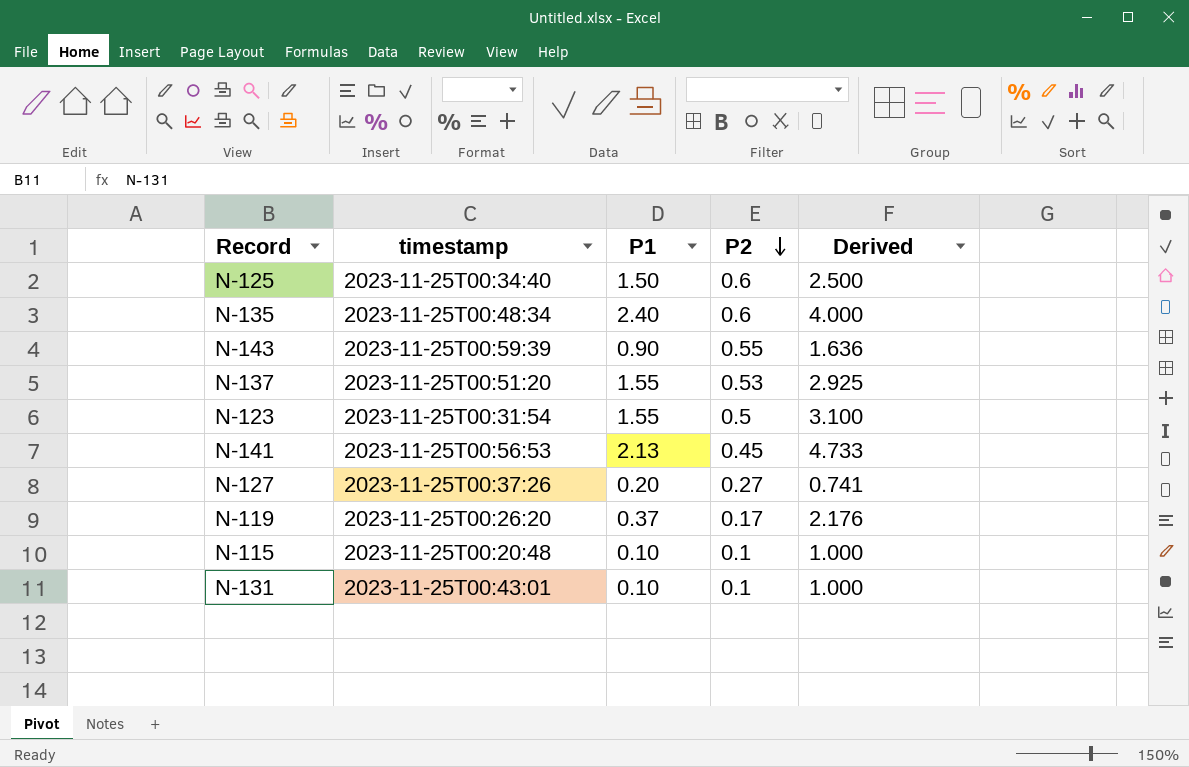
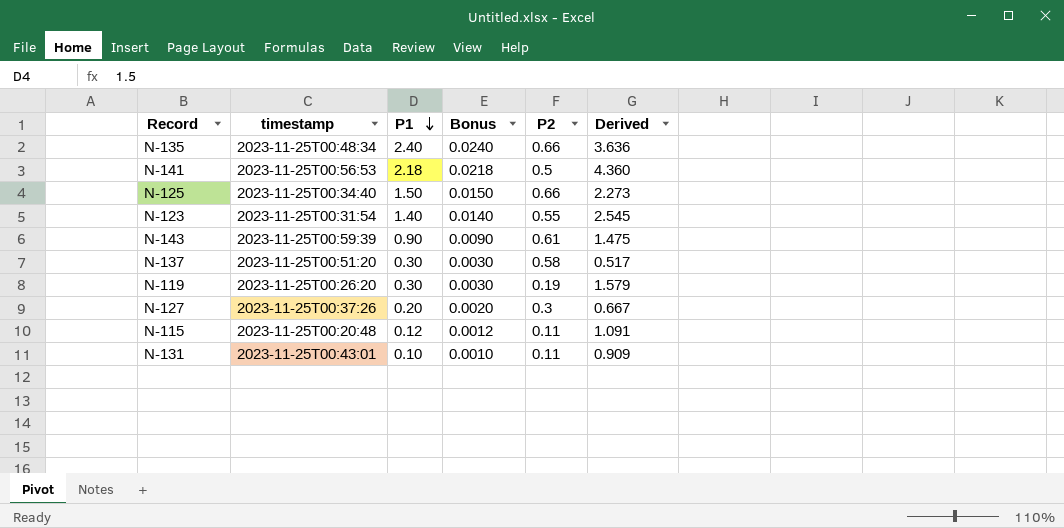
row order: P2 descending -> P1 descending
column Bonus | formula: none -> [P1] * 0.01
N-135 | P2: 0.6 -> 0.66
N-135 | Derived: 4.000 -> 3.636
N-141 | P1: 2.13 -> 2.18
N-141 | P2: 0.45 -> 0.5
N-141 | Derived: 4.733 -> 4.360
N-125 | P2: 0.6 -> 0.66
N-125 | Derived: 2.500 -> 2.273
N-123 | P1: 1.55 -> 1.40
N-123 | P2: 0.5 -> 0.55
N-123 | Derived: 3.100 -> 2.545
N-143 | P2: 0.55 -> 0.61
N-143 | Derived: 1.636 -> 1.475
N-137 | P1: 1.55 -> 0.30
N-137 | P2: 0.53 -> 0.58
N-137 | Derived: 2.925 -> 0.517
N-119 | P1: 0.37 -> 0.30
N-119 | P2: 0.17 -> 0.19
N-119 | Derived: 2.176 -> 1.579
N-127 | P2: 0.27 -> 0.3
N-127 | Derived: 0.741 -> 0.667
N-115 | P1: 0.10 -> 0.12
N-115 | P2: 0.1 -> 0.11
N-115 | Derived: 1.000 -> 1.091
N-131 | P2: 0.1 -> 0.11
N-131 | Derived: 1.000 -> 0.909

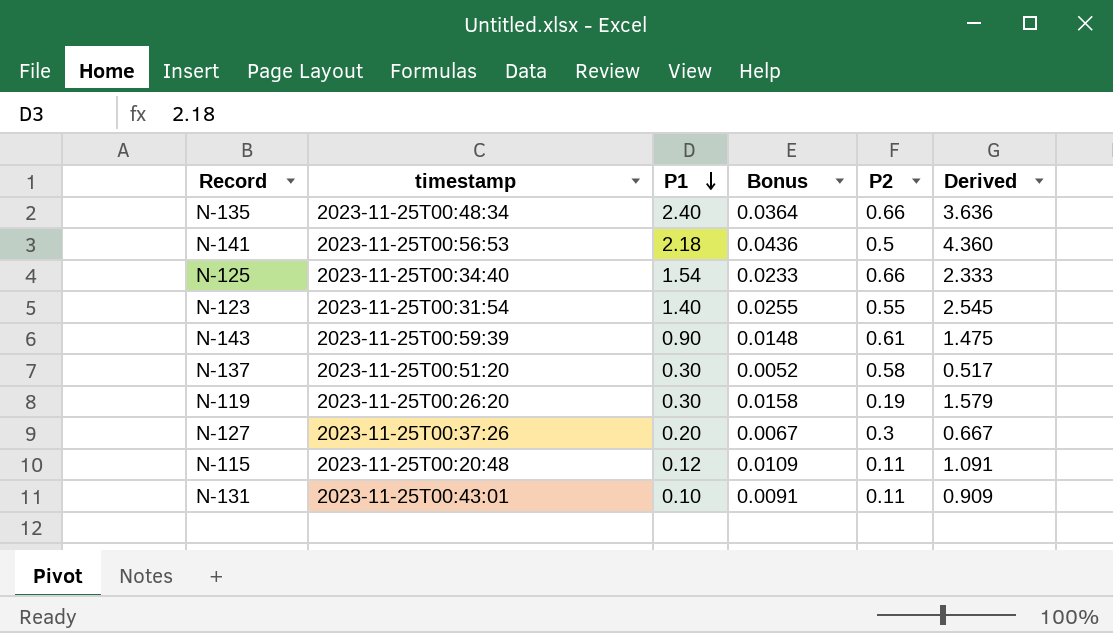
column Bonus | formula: [P1] * 0.01 -> [Derived] * 0.01
N-125 | P1: 1.50 -> 1.54
N-125 | Derived: 2.273 -> 2.333

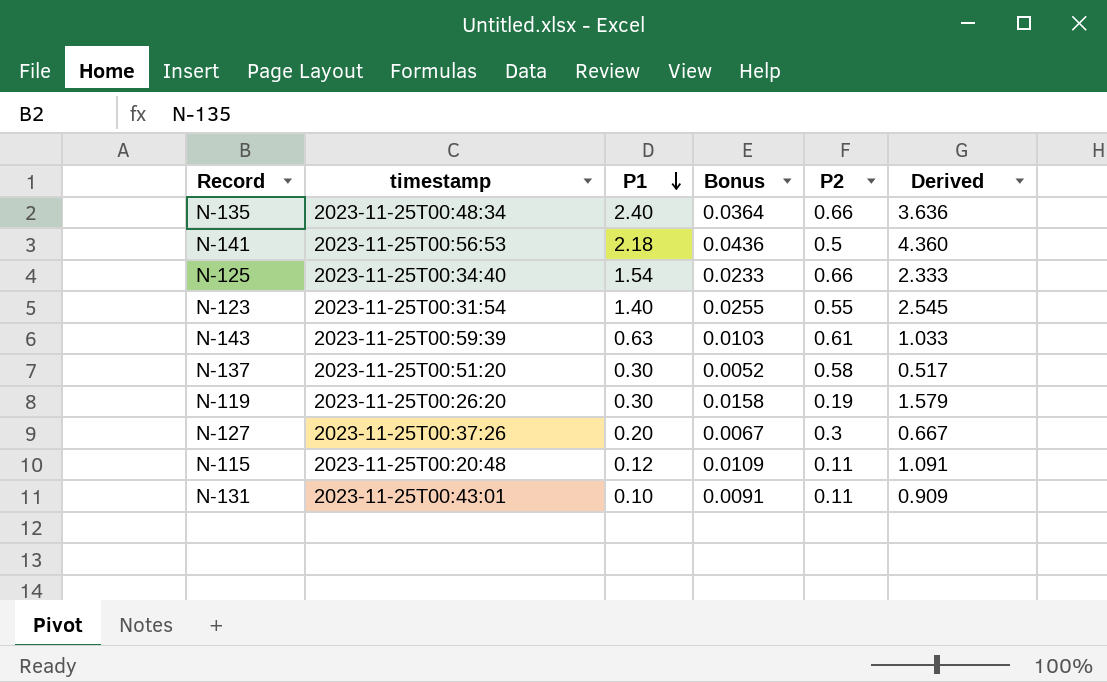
N-143 | P1: 0.90 -> 0.63
N-143 | Bonus: 0.0148 -> 0.0103
N-143 | Derived: 1.475 -> 1.033

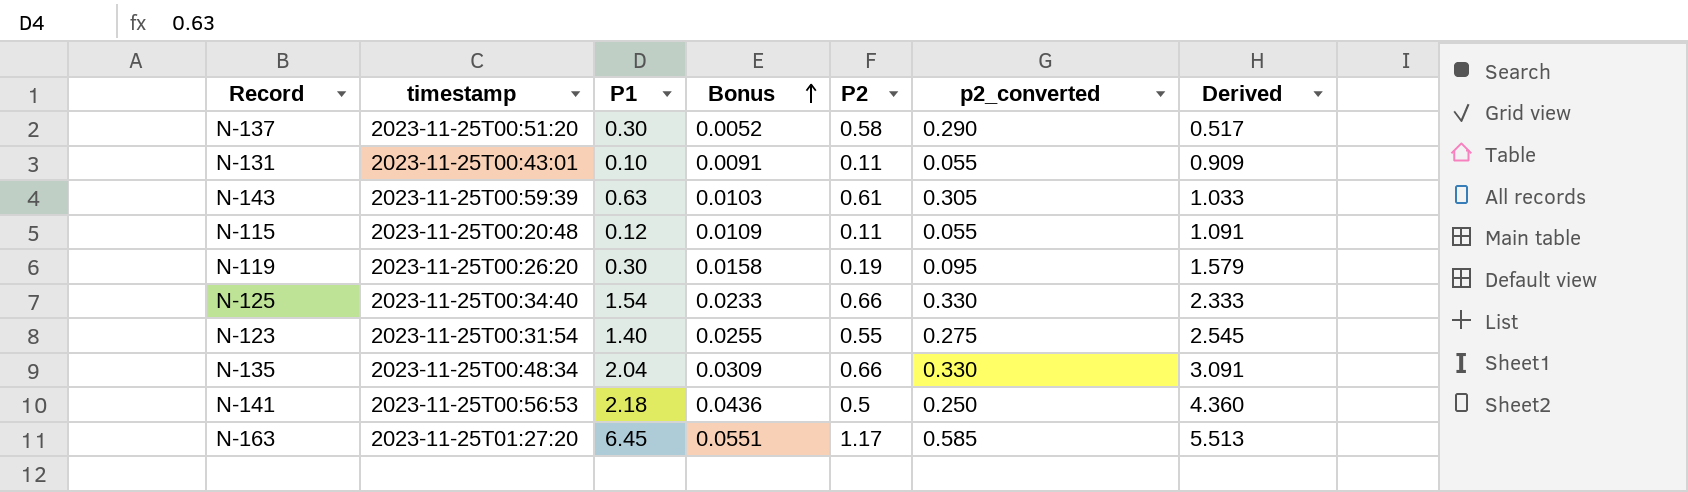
row order: P1 descending -> Bonus ascending
column p2_converted | formula: none -> [P2] * 0.5
row N-127: 2023-11-25T00:37:26 | 0.20 | 0.0067 | 0.3 | 0.667 -> none
N-135 | P1: 2.40 -> 2.04
N-135 | Bonus: 0.0364 -> 0.0309
N-135 | Derived: 3.636 -> 3.091
row N-163: none -> 2023-11-25T01:27:20 | 6.45 | 0.0551 | 1.17 | 0.585 | 5.513

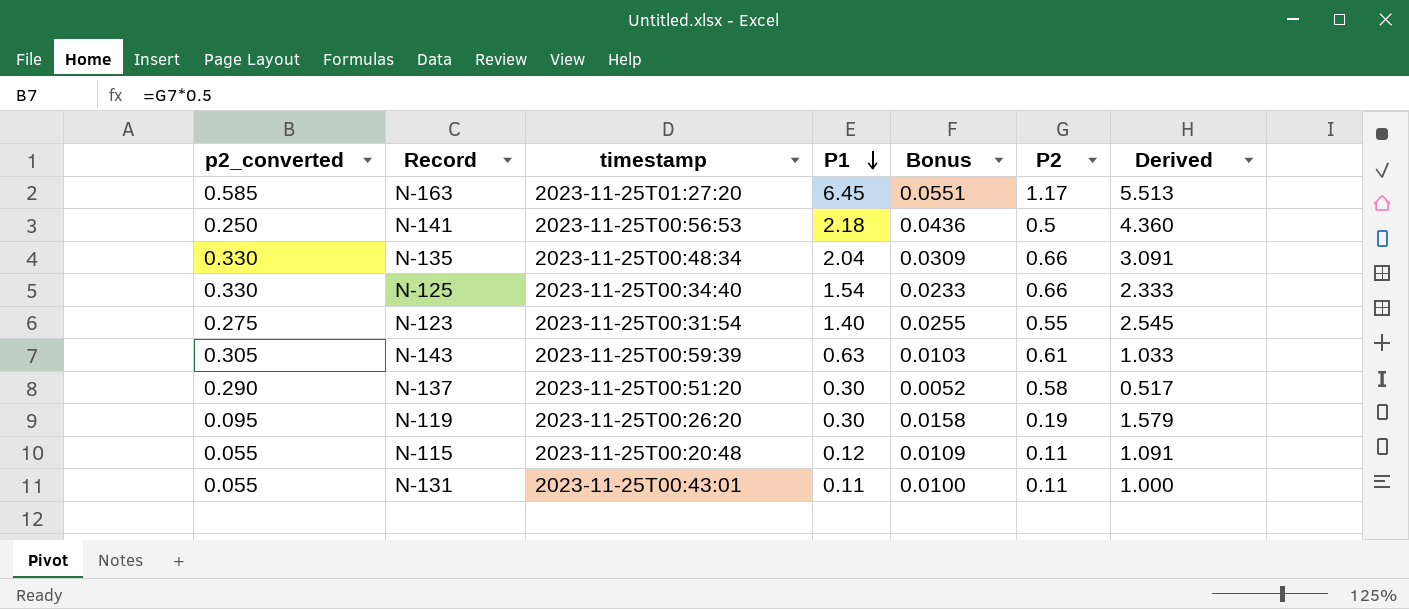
row order: Bonus ascending -> P1 descending
column p2_converted | position: 6 -> 1
N-131 | P1: 0.10 -> 0.11
N-131 | Bonus: 0.0091 -> 0.0100
N-131 | Derived: 0.909 -> 1.000

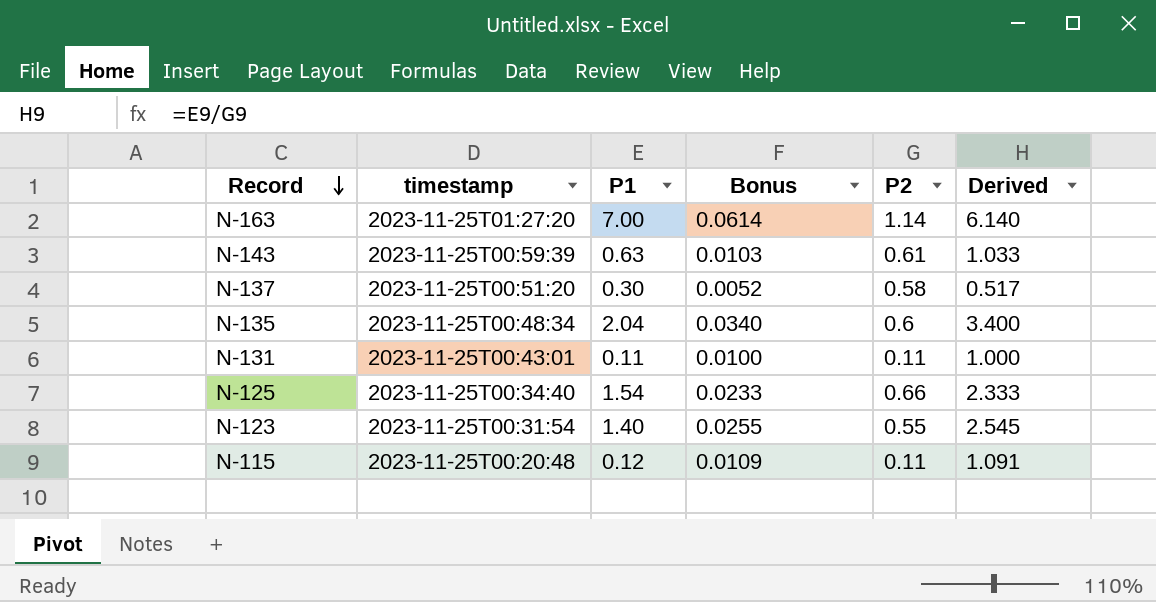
row order: P1 descending -> Record descending
column p2_converted | formula: [P2] * 0.5 -> none
row N-141: 0.250 | 2023-11-25T00:56:53 | 2.18 | 0.0436 | 0.5 | 4.360 -> none
row N-119: 0.095 | 2023-11-25T00:26:20 | 0.30 | 0.0158 | 0.19 | 1.579 -> none
N-163 | P1: 6.45 -> 7.00
N-163 | Bonus: 0.0551 -> 0.0614
N-163 | P2: 1.17 -> 1.14
N-163 | Derived: 5.513 -> 6.140
N-135 | Bonus: 0.0309 -> 0.0340
N-135 | P2: 0.66 -> 0.6
N-135 | Derived: 3.091 -> 3.400

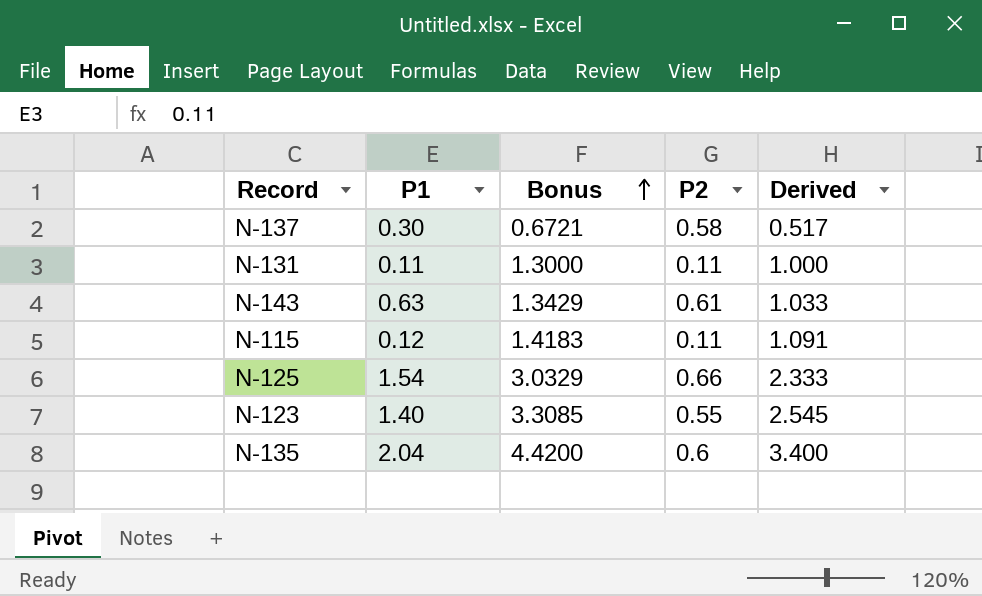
row order: Record descending -> Bonus ascending
column timestamp | position: 2 -> none
column Bonus | formula: [Derived] * 0.01 -> [Derived] * 1.3
row N-163: 2023-11-25T01:27:20 | 7.00 | 0.0614 | 1.14 | 6.140 -> none

